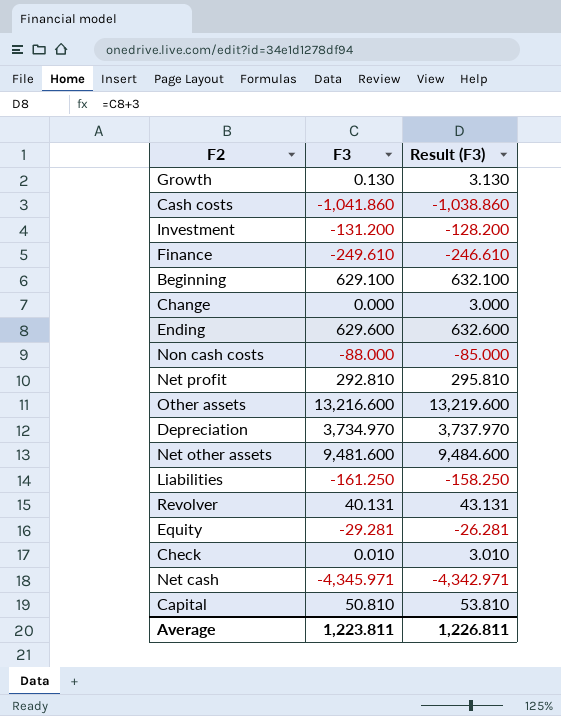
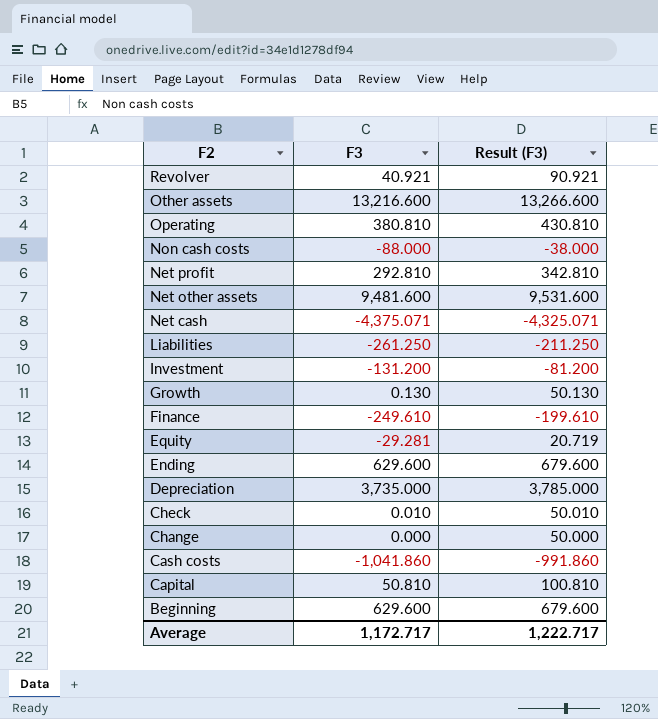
row order: none -> F2 descending
column Result (F3) | formula: [F3] + 3 -> [F3] + 50
Revolver | F3: 40.131 -> 40.921
row Operating: none -> 380.810 | 430.810
Net cash | F3: -4,345.971 -> -4,375.071
Liabilities | F3: -161.250 -> -261.250
Depreciation | F3: 3,734.970 -> 3,735.000
Beginning | F3: 629.100 -> 629.600
Average | F3: 1,223.811 -> 1,172.717
Average | Result (F3): 1,226.811 -> 1,222.717

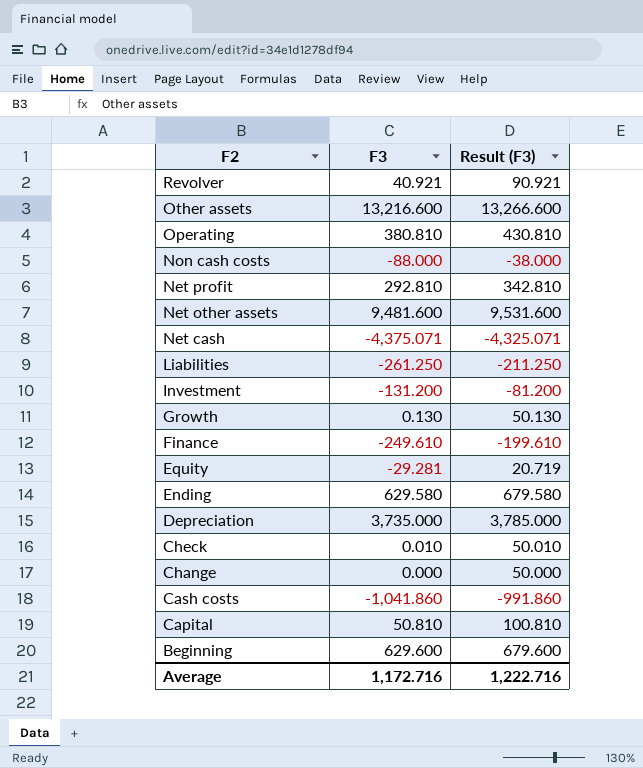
Ending | F3: 629.600 -> 629.580
Ending | Result (F3): 679.600 -> 679.580
Average | F3: 1,172.717 -> 1,172.716
Average | Result (F3): 1,222.717 -> 1,222.716

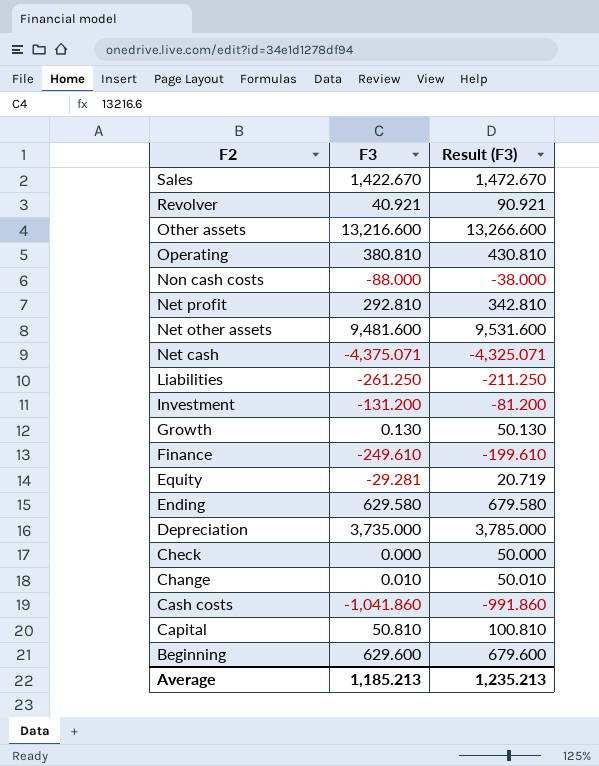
row Sales: none -> 1,422.670 | 1,472.670
Check | F3: 0.010 -> 0.000
Check | Result (F3): 50.010 -> 50.000
Change | F3: 0.000 -> 0.010
Change | Result (F3): 50.000 -> 50.010
Average | F3: 1,172.716 -> 1,185.213
Average | Result (F3): 1,222.716 -> 1,235.213

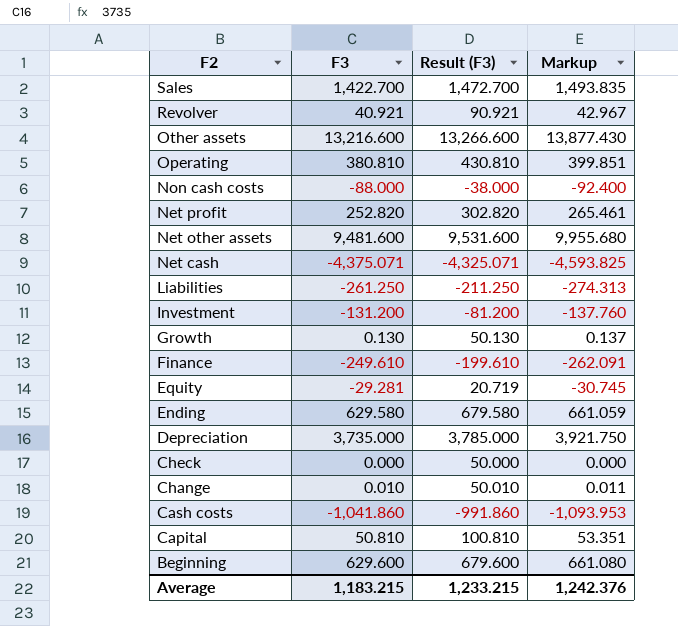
column Markup | formula: none -> [F3] * 1.05
Sales | F3: 1,422.670 -> 1,422.700
Sales | Result (F3): 1,472.670 -> 1,472.700
Net profit | F3: 292.810 -> 252.820
Net profit | Result (F3): 342.810 -> 302.820
Average | F3: 1,185.213 -> 1,183.215
Average | Result (F3): 1,235.213 -> 1,233.215

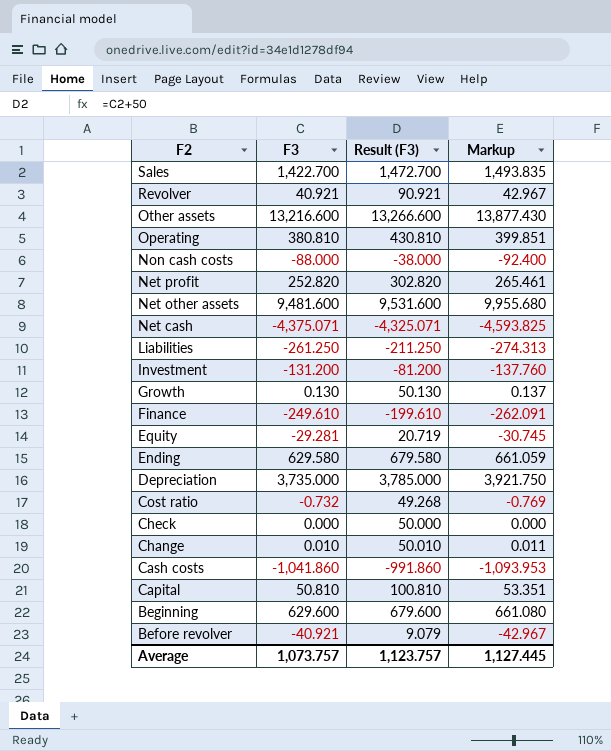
row Cost ratio: none -> -0.732 | 49.268 | -0.769
row Before revolver: none -> -40.921 | 9.079 | -42.967
Average | F3: 1,183.215 -> 1,073.757
Average | Result (F3): 1,233.215 -> 1,123.757
Average | Markup: 1,242.376 -> 1,127.445

